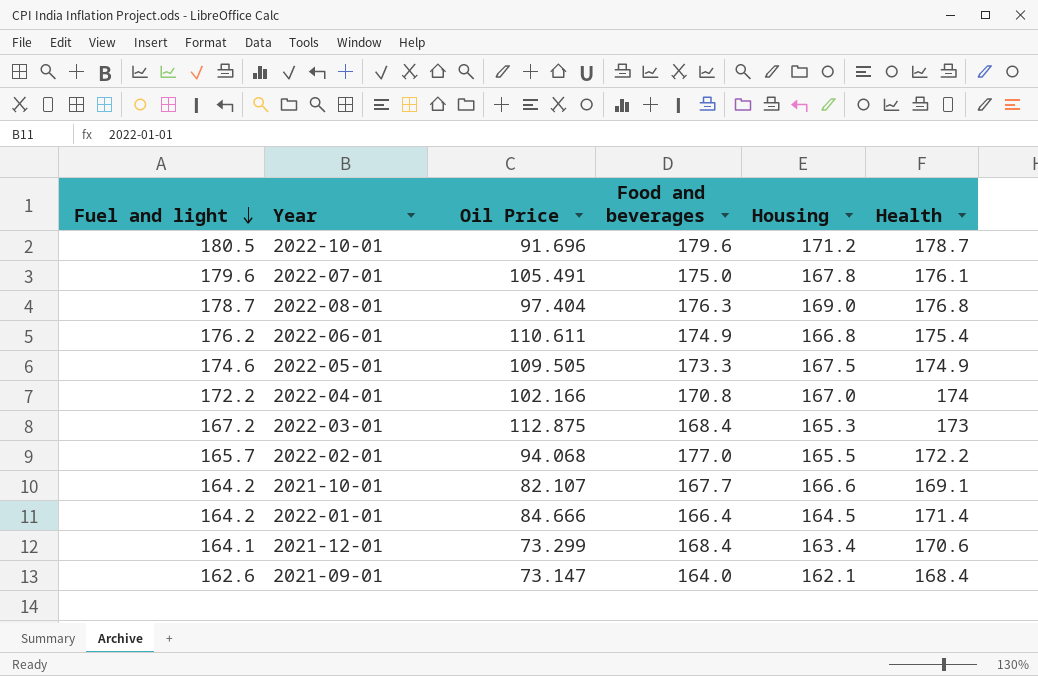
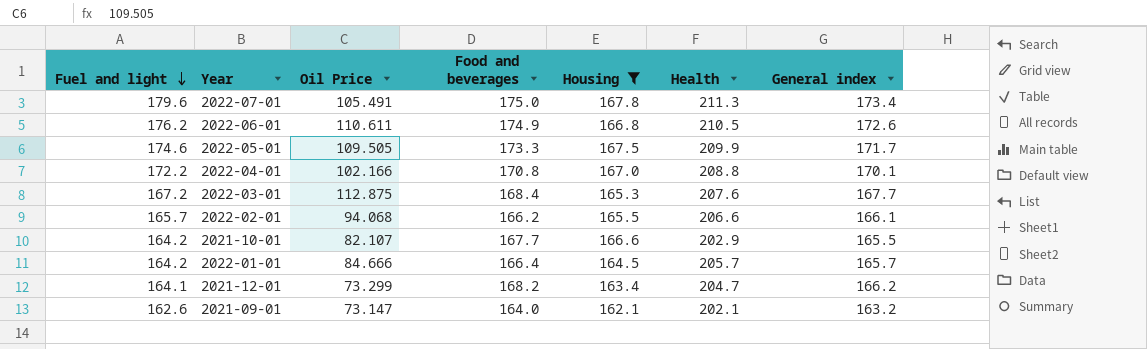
filter: none -> Housing <= 167.8
column General index | position: none -> 7
2022-07-01 | Health: 176.1 -> 211.3
2022-06-01 | Health: 175.4 -> 210.5
2022-05-01 | Health: 174.9 -> 209.9
2022-04-01 | Health: 174 -> 208.8
2022-03-01 | Health: 173 -> 207.6
2022-02-01 | Food and beverages: 177.0 -> 166.2
2022-02-01 | Health: 172.2 -> 206.6
2021-10-01 | Health: 169.1 -> 202.9
2022-01-01 | Health: 171.4 -> 205.7
2021-12-01 | Food and beverages: 168.4 -> 168.2
2021-12-01 | Health: 170.6 -> 204.7
2021-09-01 | Health: 168.4 -> 202.1

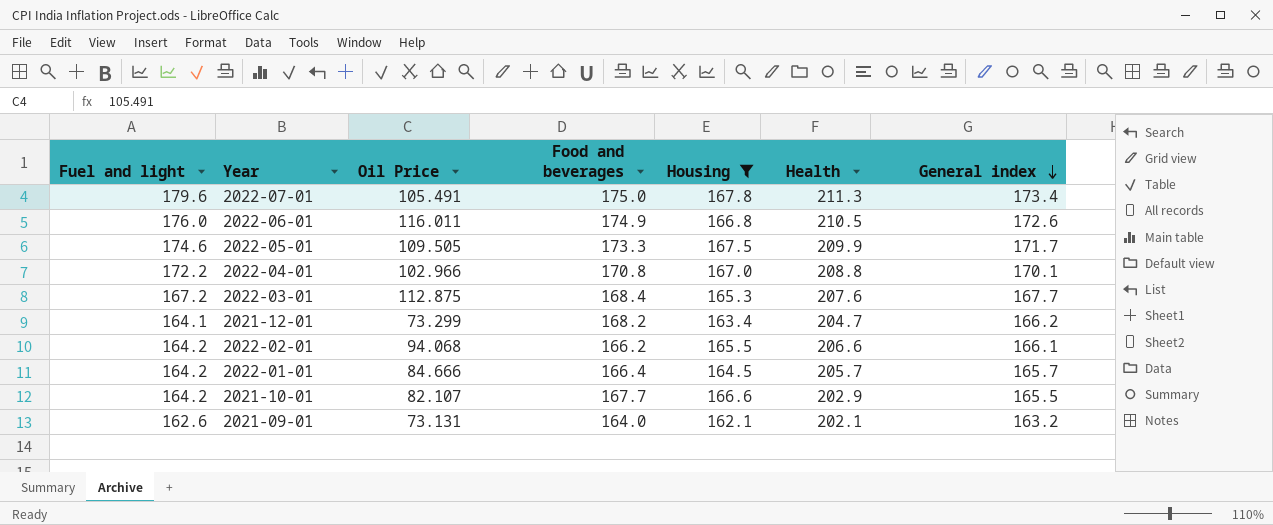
row order: Fuel and light descending -> General index descending
2022-06-01 | Fuel and light: 176.2 -> 176.0
2022-06-01 | Oil Price: 110.611 -> 116.011
2022-04-01 | Oil Price: 102.166 -> 102.966
2022-02-01 | Fuel and light: 165.7 -> 164.2
2021-09-01 | Oil Price: 73.147 -> 73.131

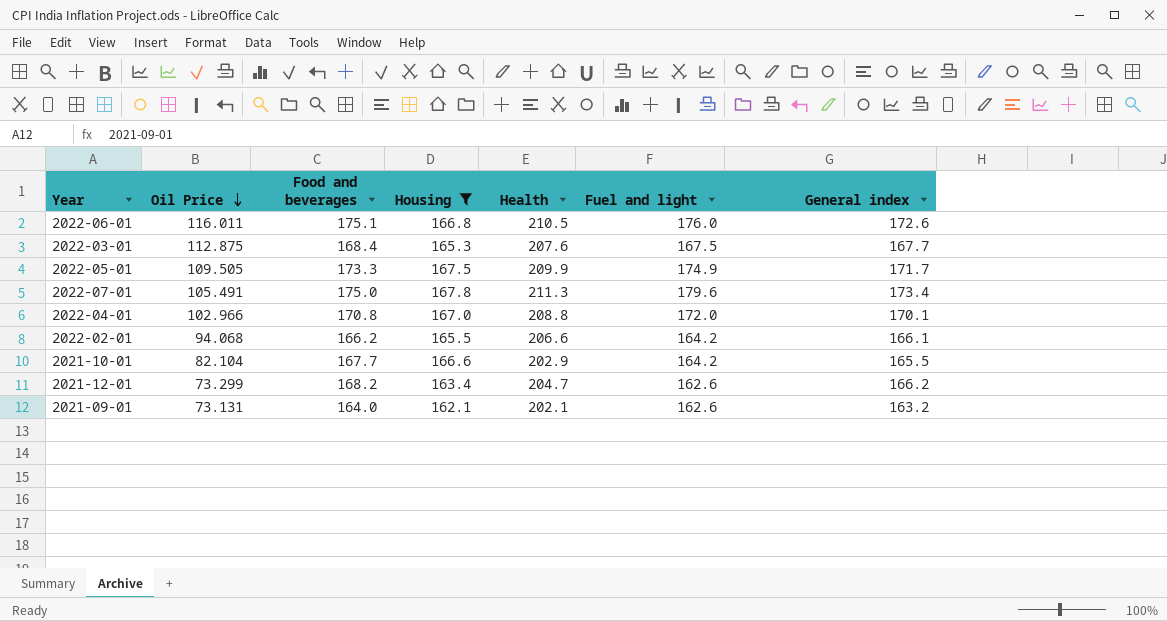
row order: General index descending -> Oil Price descending
column Fuel and light | position: 1 -> 6
row 2022-01-01: 164.2 | 84.666 | 166.4 | 164.5 | 205.7 | 165.7 -> none
2022-06-01 | Food and beverages: 174.9 -> 175.1
2022-03-01 | Fuel and light: 167.2 -> 167.5
2022-05-01 | Fuel and light: 174.6 -> 174.9
2022-04-01 | Fuel and light: 172.2 -> 172.0
2021-10-01 | Oil Price: 82.107 -> 82.104
2021-12-01 | Fuel and light: 164.1 -> 162.6

